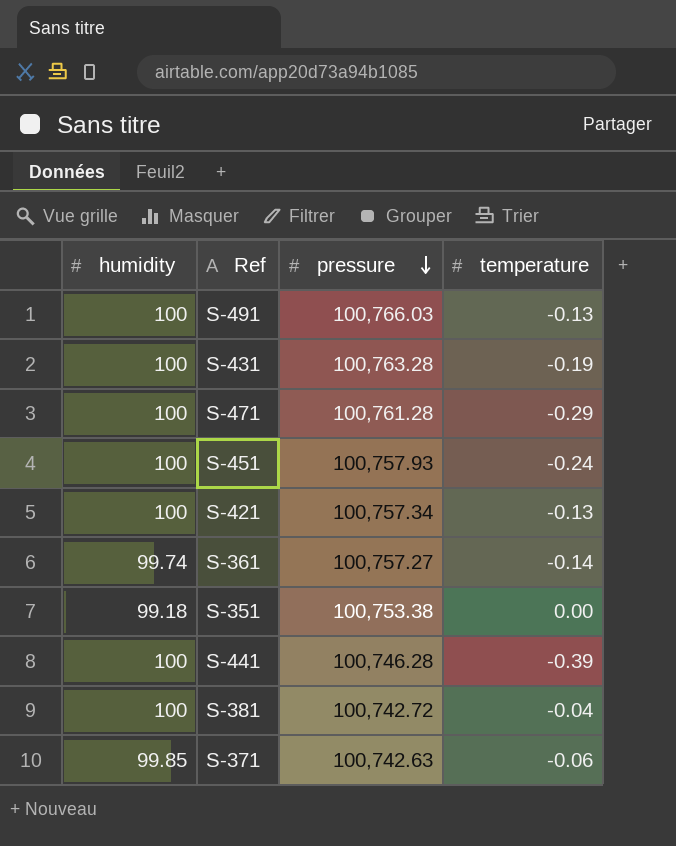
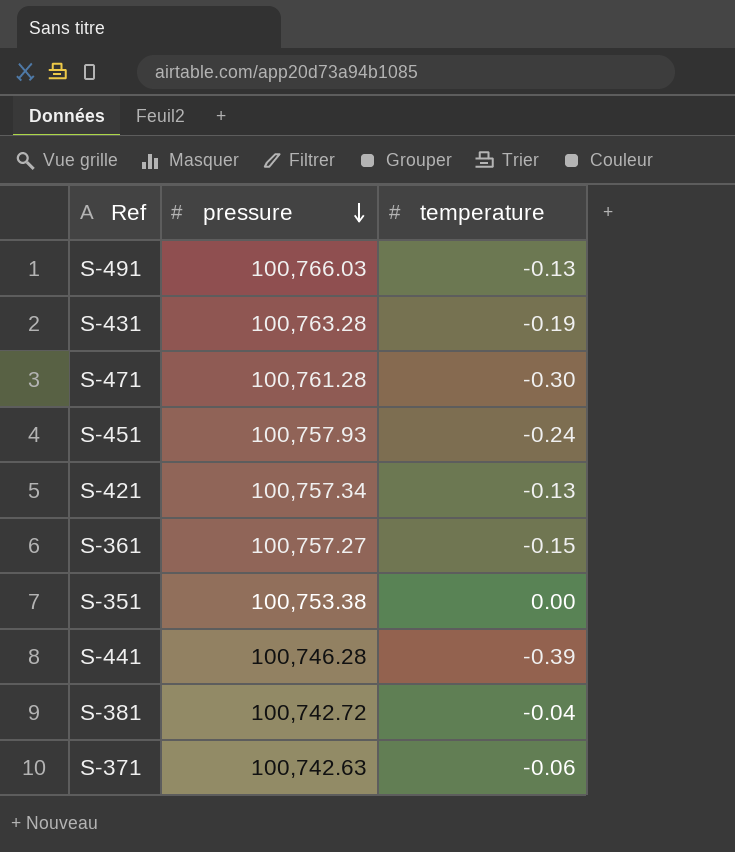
column humidity | position: 1 -> none
S-471 | temperature: -0.29 -> -0.30
S-361 | temperature: -0.14 -> -0.15

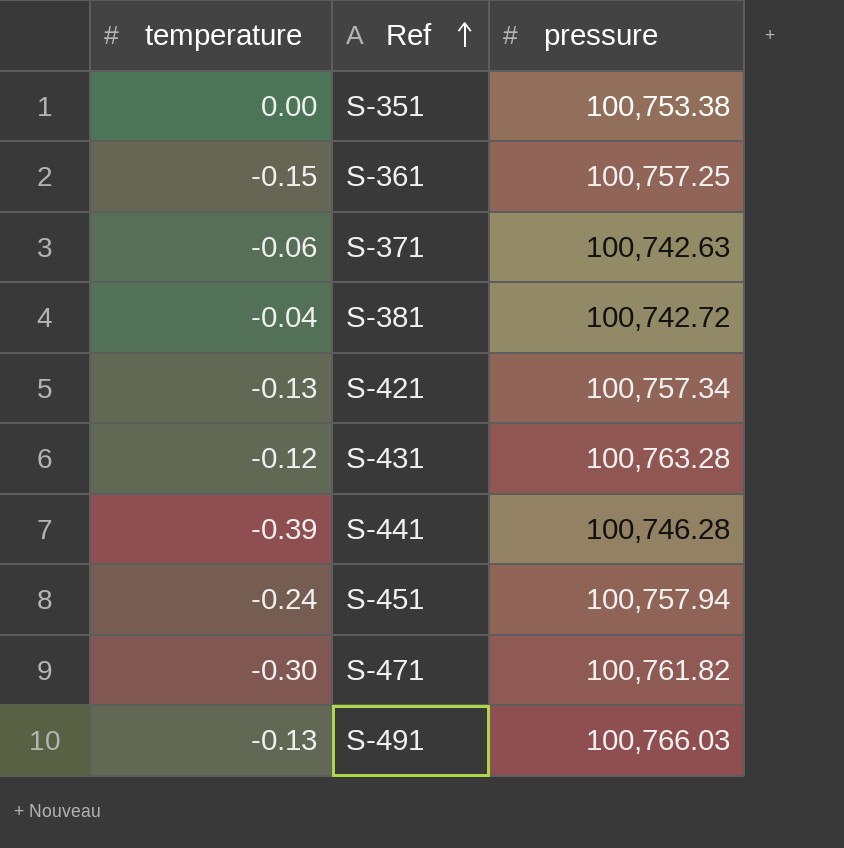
row order: pressure descending -> Ref ascending
column temperature | position: 3 -> 1
S-361 | pressure: 100,757.27 -> 100,757.25
S-431 | temperature: -0.19 -> -0.12
S-451 | pressure: 100,757.93 -> 100,757.94
S-471 | pressure: 100,761.28 -> 100,761.82

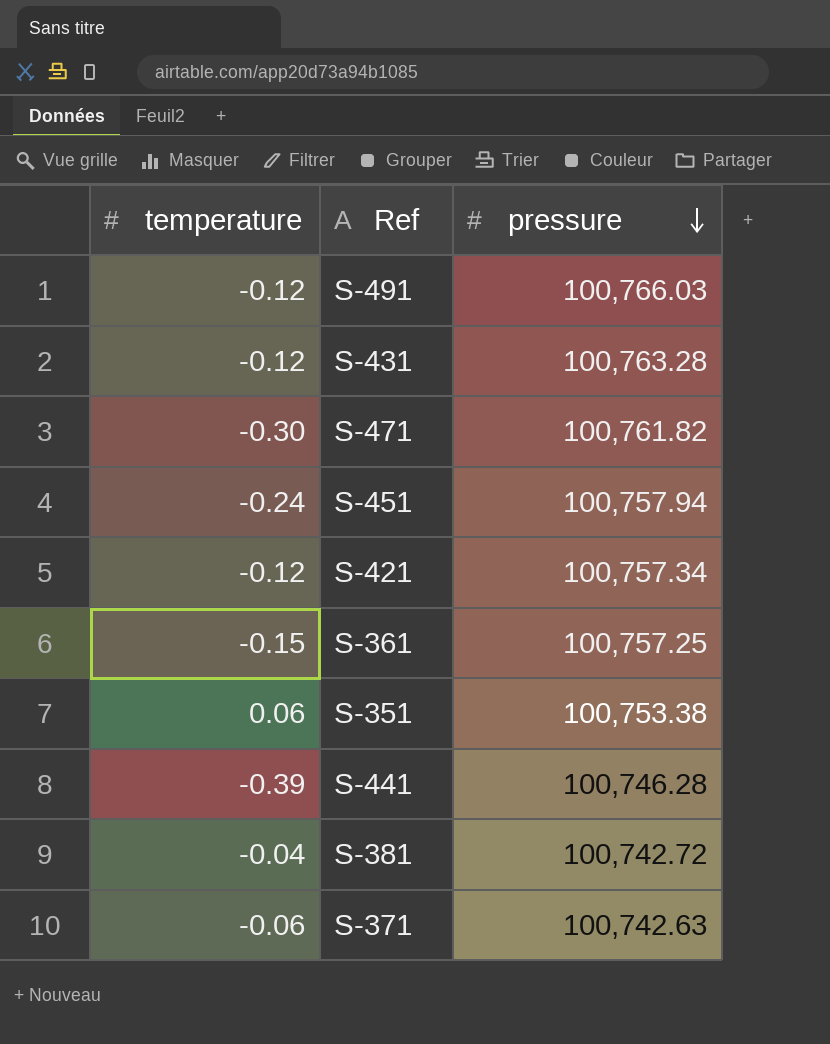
row order: Ref ascending -> pressure descending
S-491 | temperature: -0.13 -> -0.12
S-421 | temperature: -0.13 -> -0.12
S-351 | temperature: 0.00 -> 0.06

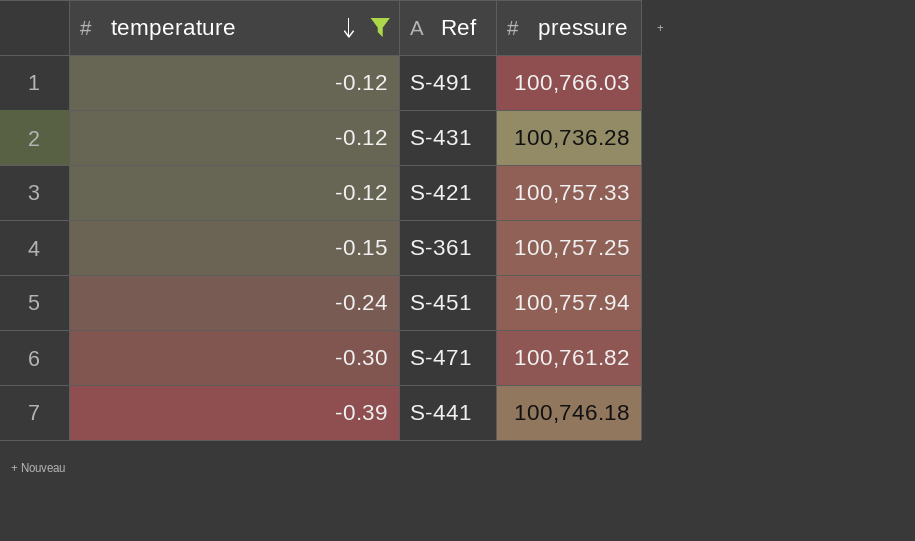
filter: none -> temperature <= -0.12
row order: pressure descending -> temperature descending
S-431 | pressure: 100,763.28 -> 100,736.28
S-421 | pressure: 100,757.34 -> 100,757.33
S-441 | pressure: 100,746.28 -> 100,746.18

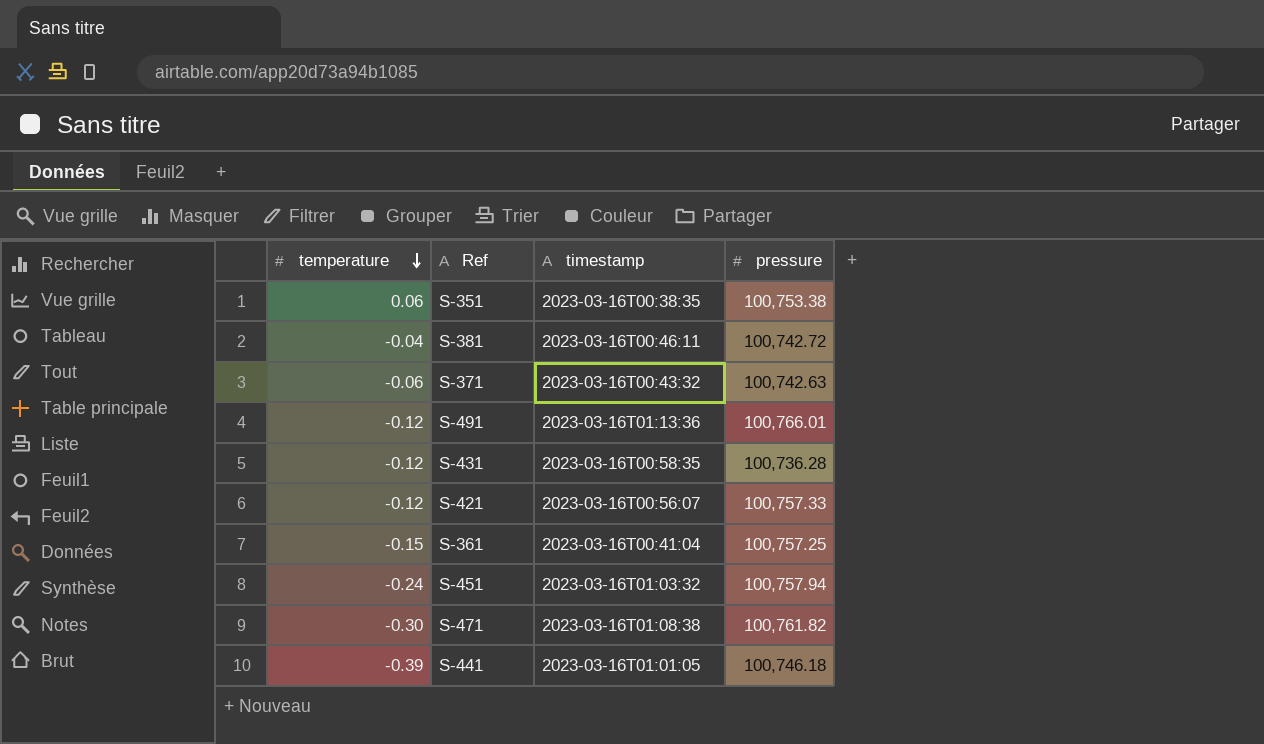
filter: temperature <= -0.12 -> none
column timestamp | position: none -> 3
S-491 | pressure: 100,766.03 -> 100,766.01

